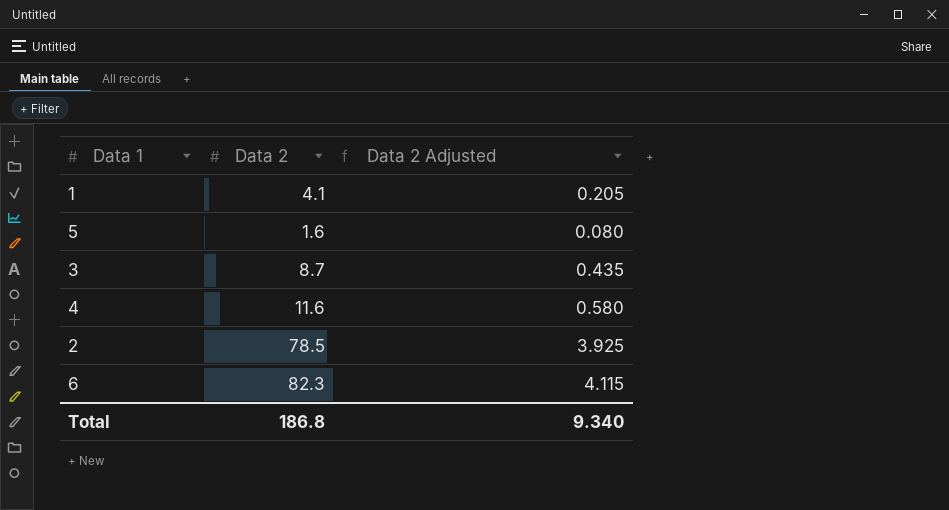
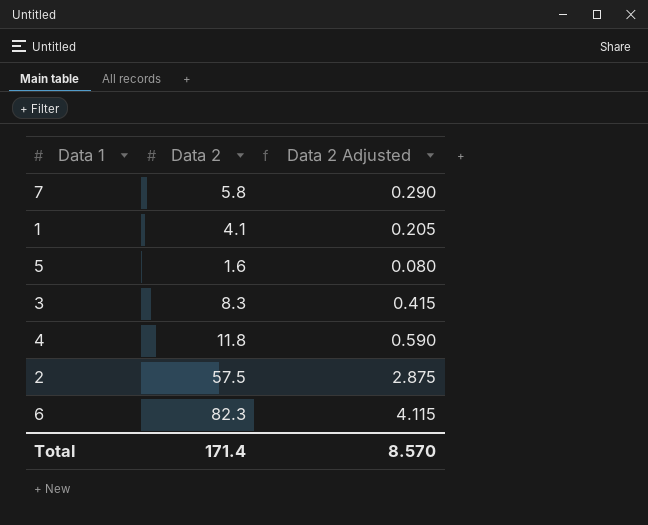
row 7: none -> 5.8 | 0.290
3 | Data 2: 8.7 -> 8.3
3 | Data 2 Adjusted: 0.435 -> 0.415
4 | Data 2: 11.6 -> 11.8
4 | Data 2 Adjusted: 0.580 -> 0.590
2 | Data 2: 78.5 -> 57.5
2 | Data 2 Adjusted: 3.925 -> 2.875
Total | Data 2: 186.8 -> 171.4
Total | Data 2 Adjusted: 9.340 -> 8.570

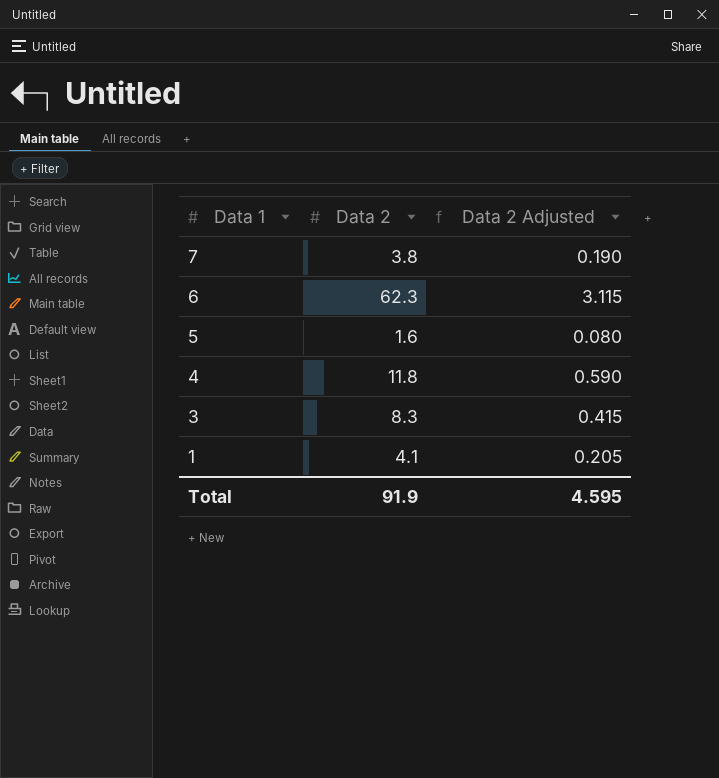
row order: none -> Data 1 descending
row 2: 57.5 | 2.875 -> none
7 | Data 2: 5.8 -> 3.8
7 | Data 2 Adjusted: 0.290 -> 0.190
6 | Data 2: 82.3 -> 62.3
6 | Data 2 Adjusted: 4.115 -> 3.115
Total | Data 2: 171.4 -> 91.9
Total | Data 2 Adjusted: 8.570 -> 4.595

